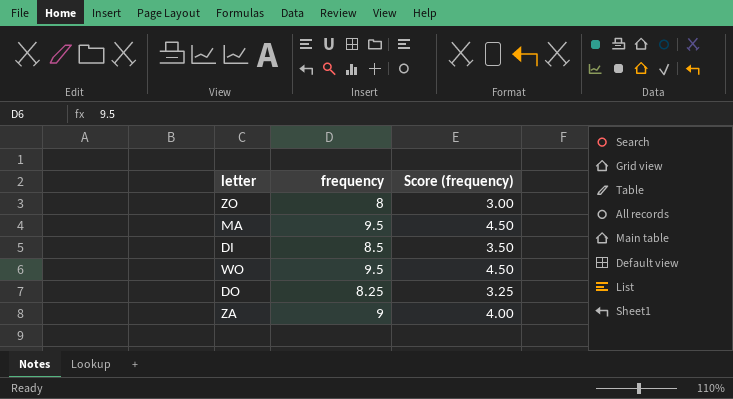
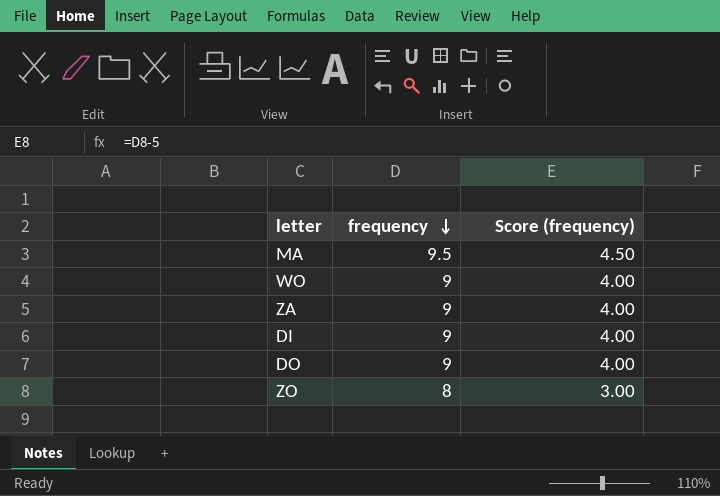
row order: none -> frequency descending
WO | frequency: 9.5 -> 9
WO | Score (frequency): 4.50 -> 4.00
DI | frequency: 8.5 -> 9
DI | Score (frequency): 3.50 -> 4.00
DO | frequency: 8.25 -> 9
DO | Score (frequency): 3.25 -> 4.00

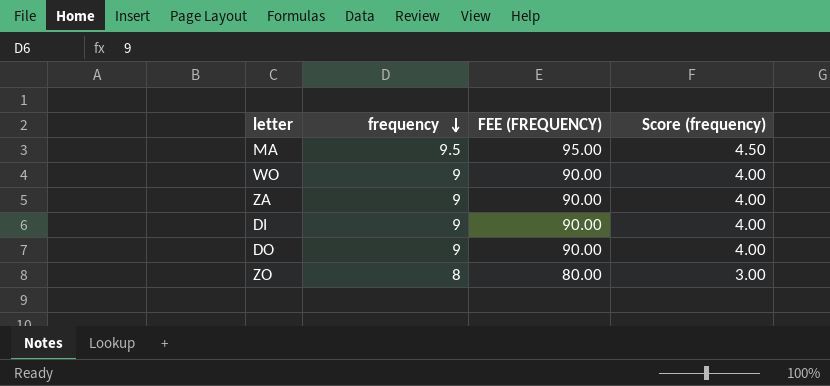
column FEE (FREQUENCY) | formula: none -> [frequency] * 10

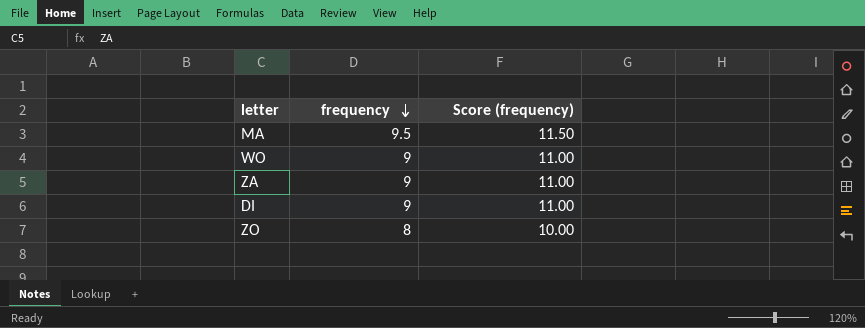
column FEE (FREQUENCY) | formula: [frequency] * 10 -> none
column Score (frequency) | formula: [frequency] - 5 -> [frequency] + 2
row DO: 9 | 90.00 | 4.00 -> none

